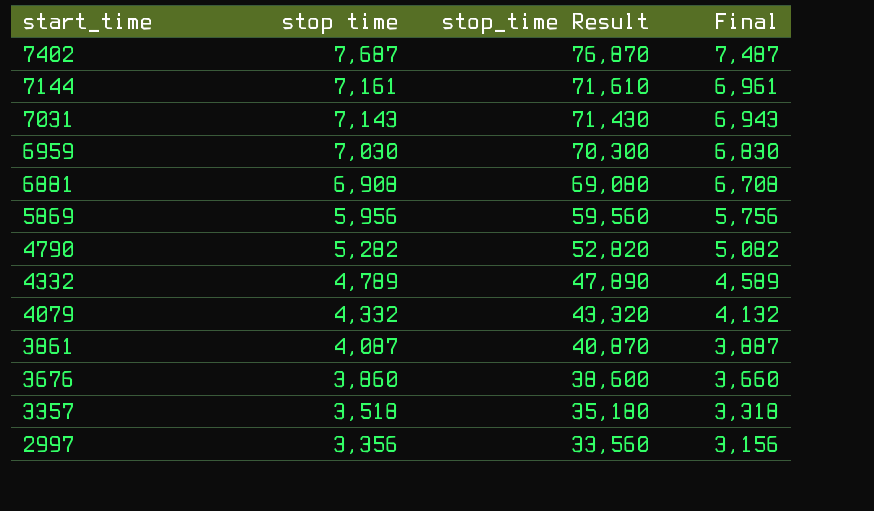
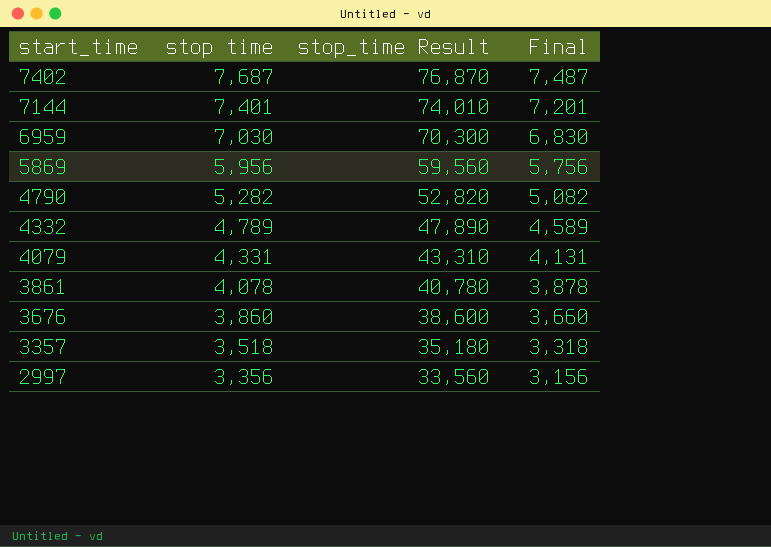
row 7031: 7,143 | 71,430 | 6,943 -> none
row 6881: 6,908 | 69,080 | 6,708 -> none
7144 | stop time: 7,161 -> 7,401
7144 | stop_time Result: 71,610 -> 74,010
7144 | Final: 6,961 -> 7,201
4079 | stop time: 4,332 -> 4,331
4079 | stop_time Result: 43,320 -> 43,310
4079 | Final: 4,132 -> 4,131
3861 | stop time: 4,087 -> 4,078
3861 | stop_time Result: 40,870 -> 40,780
3861 | Final: 3,887 -> 3,878

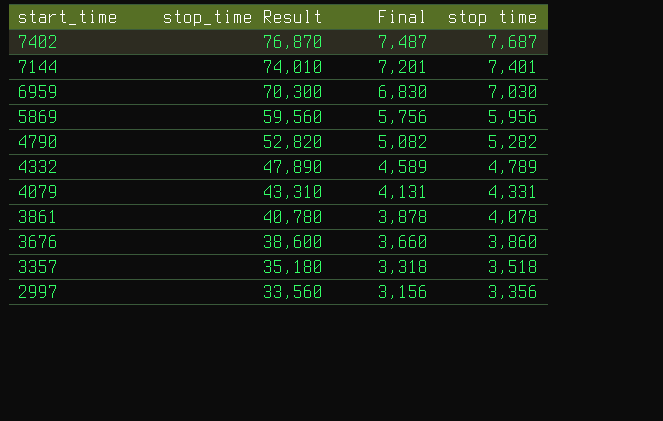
column stop time | position: 2 -> 4

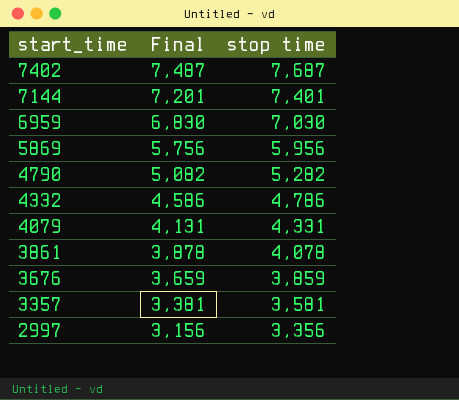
column stop_time Result | formula: [stop time] * 10 -> none
4332 | Final: 4,589 -> 4,586
4332 | stop time: 4,789 -> 4,786
3676 | Final: 3,660 -> 3,659
3676 | stop time: 3,860 -> 3,859
3357 | Final: 3,318 -> 3,381
3357 | stop time: 3,518 -> 3,581

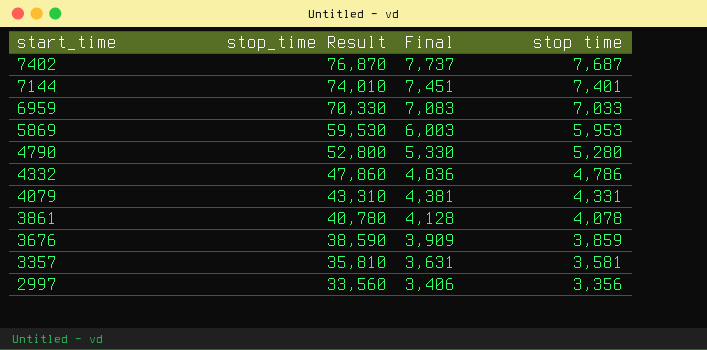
column stop_time Result | formula: none -> [stop time] * 10
column Final | formula: [stop time] - 200 -> [stop time] + 50
6959 | stop time: 7,030 -> 7,033
5869 | stop time: 5,956 -> 5,953
4790 | stop time: 5,282 -> 5,280

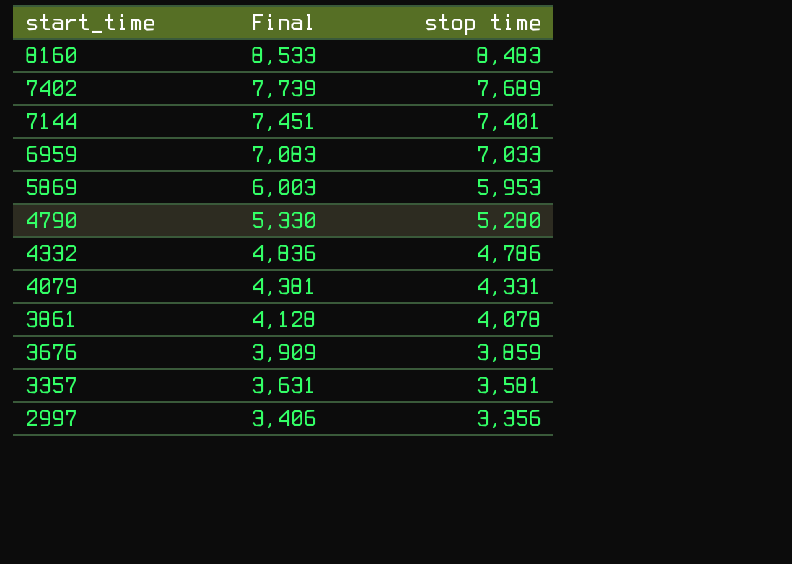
column stop_time Result | formula: [stop time] * 10 -> none
row 8160: none -> 8,533 | 8,483
7402 | Final: 7,737 -> 7,739
7402 | stop time: 7,687 -> 7,689

